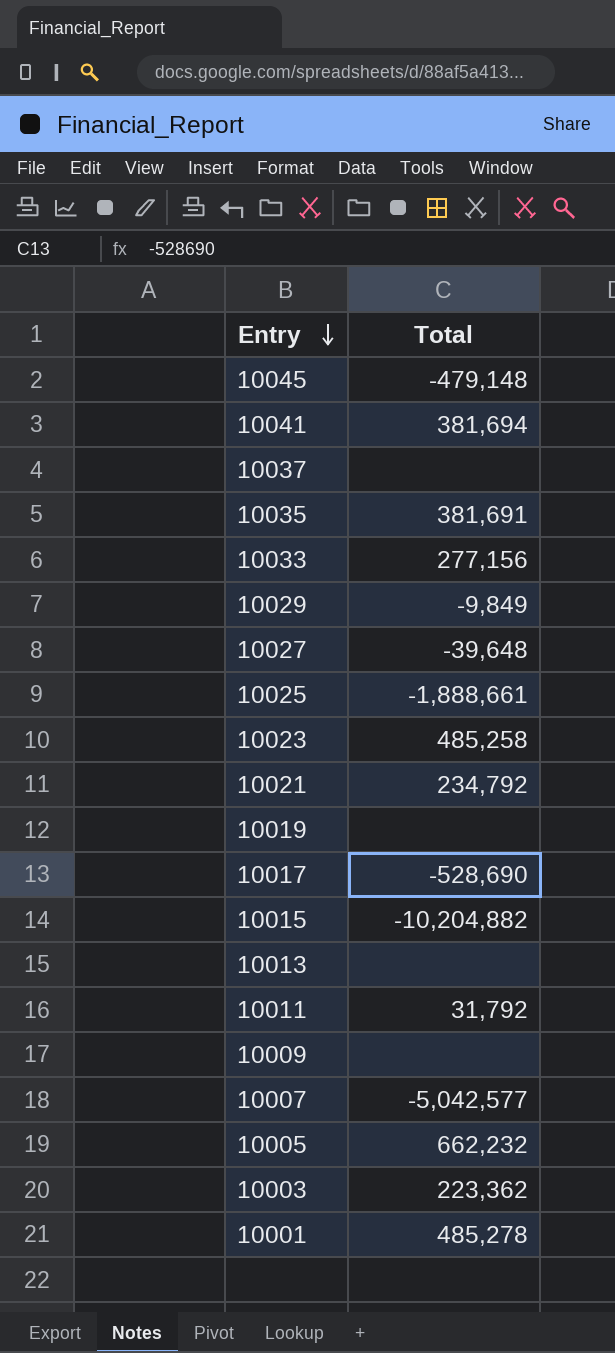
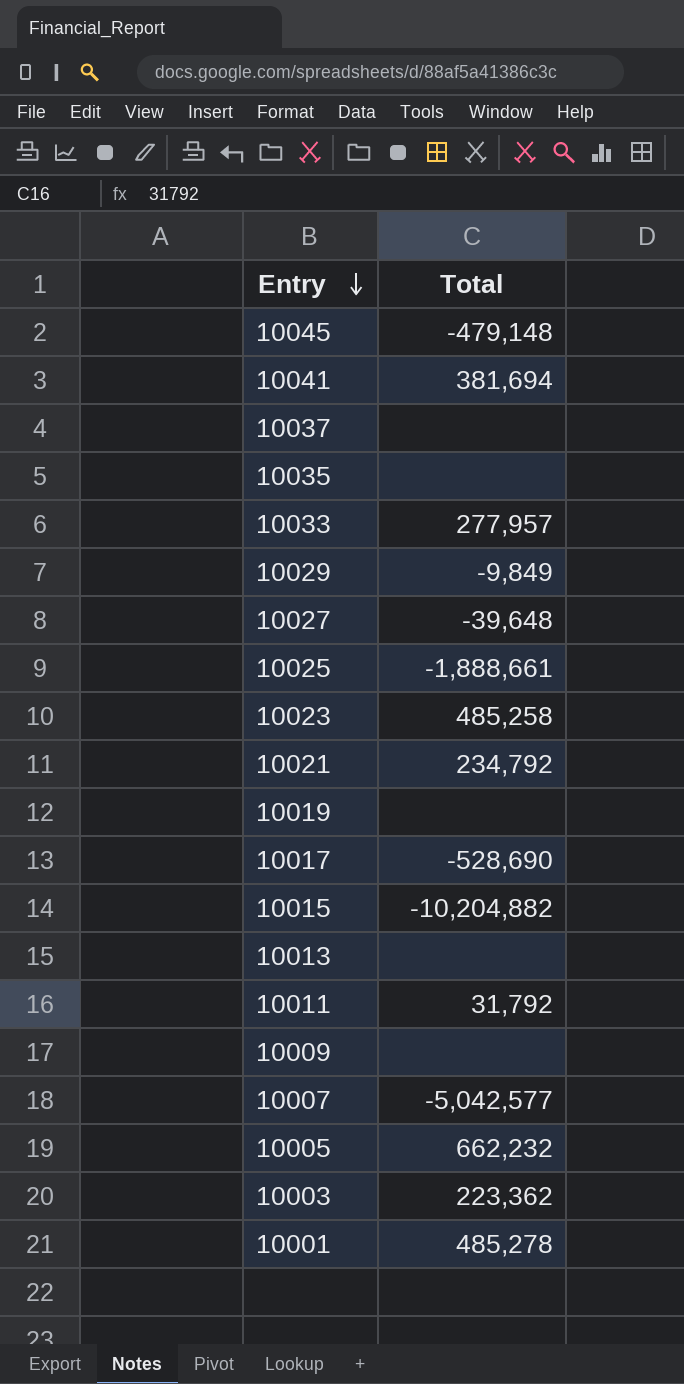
10035 | Total: 381,691 -> none
10033 | Total: 277,156 -> 277,957

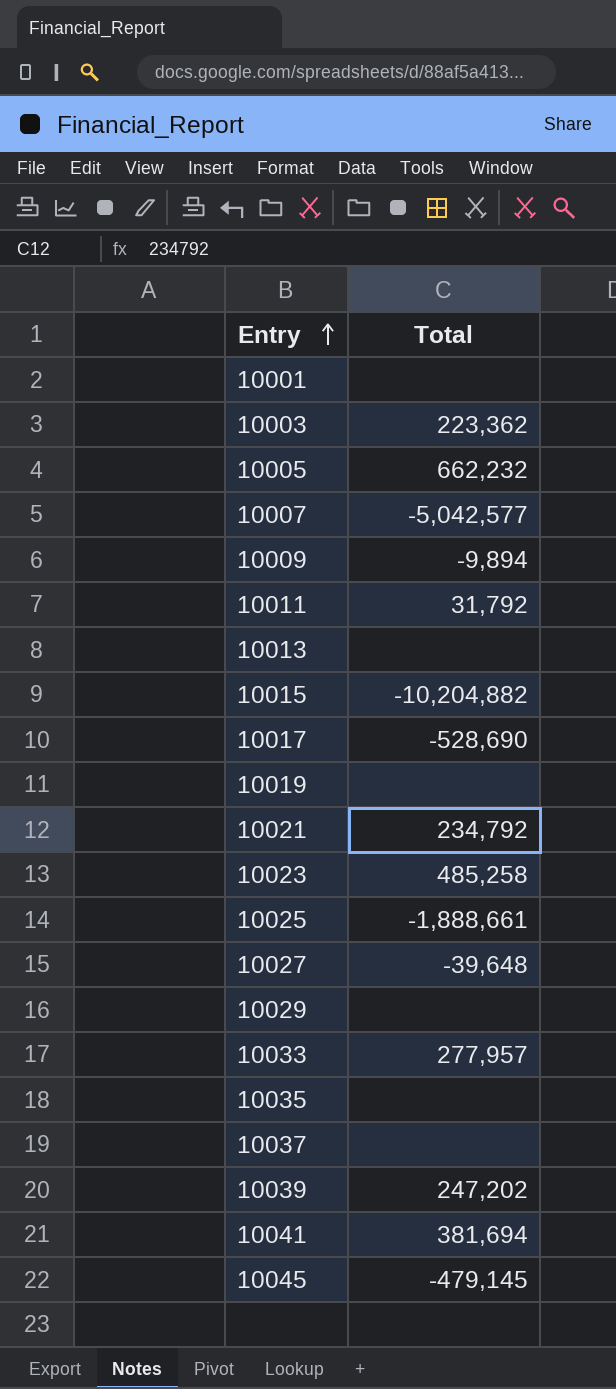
row order: Entry descending -> Entry ascending
10001 | Total: 485,278 -> none
10009 | Total: none -> -9,894
10029 | Total: -9,849 -> none
row 10039: none -> 247,202
10045 | Total: -479,148 -> -479,145

